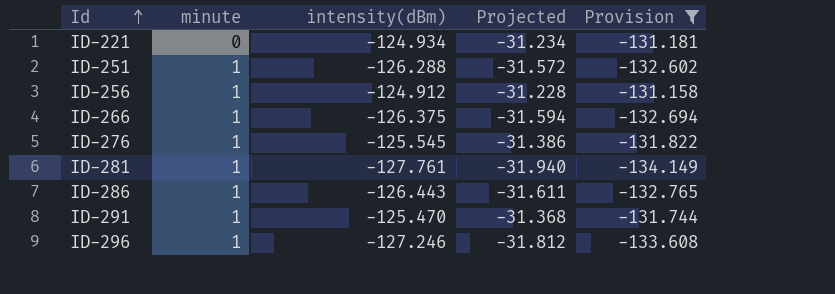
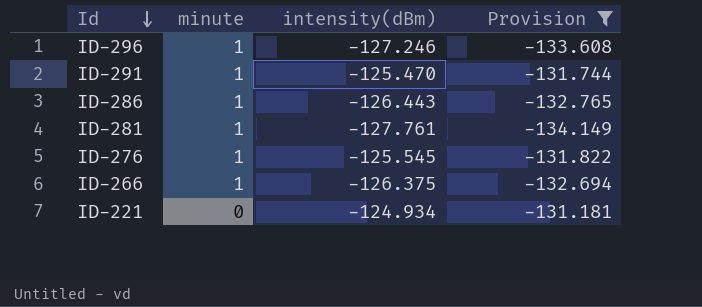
row order: Id ascending -> Id descending
column Projected | formula: [intensity(dBm)] * 0.25 -> none
row ID-251: 1 | -126.288 | -31.572 | -132.602 -> none
row ID-256: 1 | -124.912 | -31.228 | -131.158 -> none

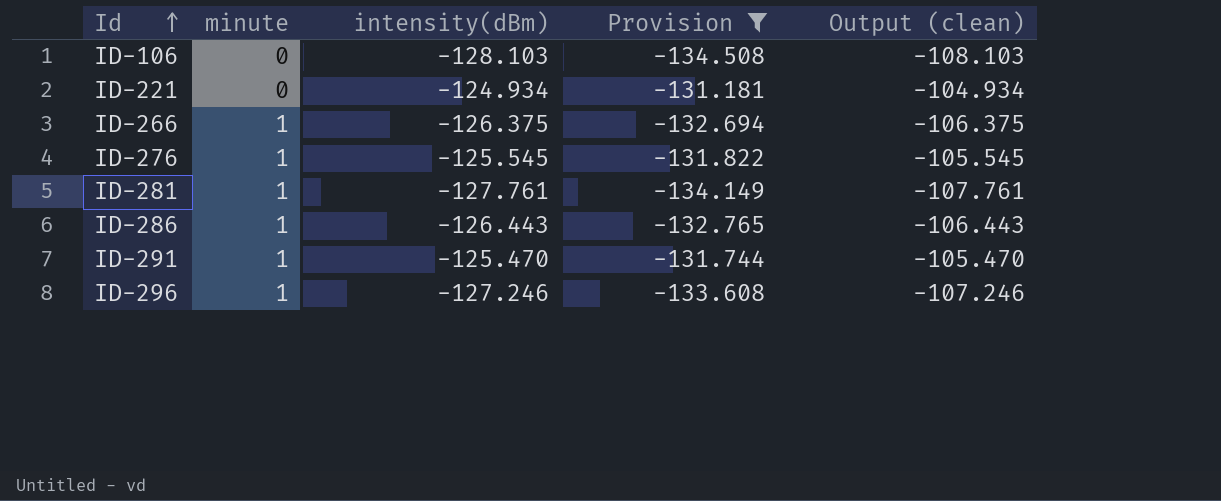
row order: Id descending -> Id ascending
column Output (clean) | formula: none -> [intensity(dBm)] + 20
row ID-106: none -> 0 | -128.103 | -134.508 | -108.103

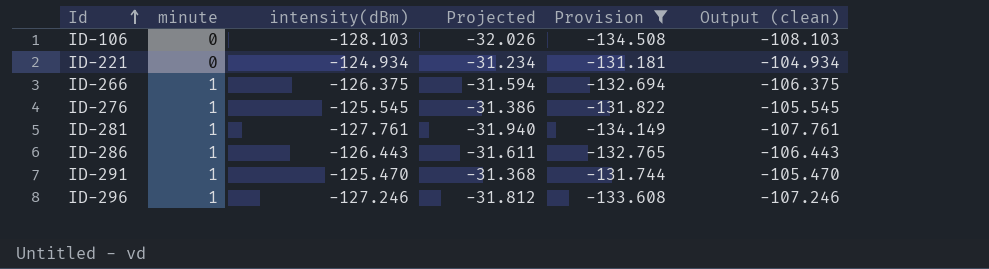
column Projected | formula: none -> [intensity(dBm)] * 0.25

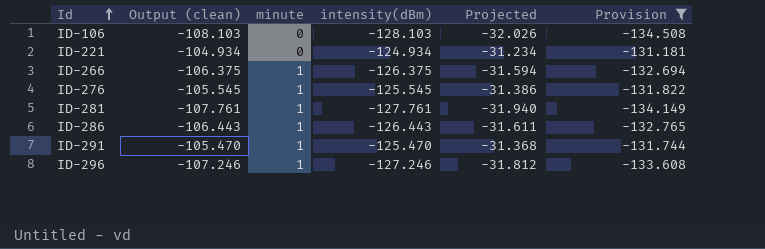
column Output (clean) | position: 6 -> 2

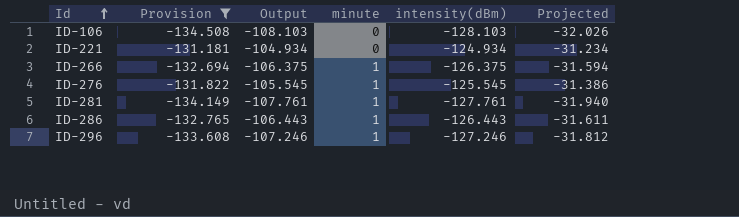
column Provision | position: 6 -> 2
column name: Output (clean) -> Output
row ID-291: -105.470 | 1 | -125.470 | -31.368 | -131.744 -> none

